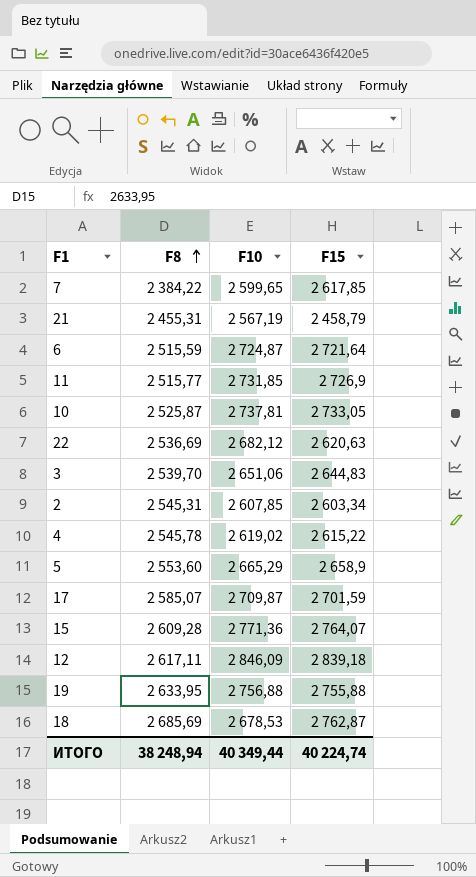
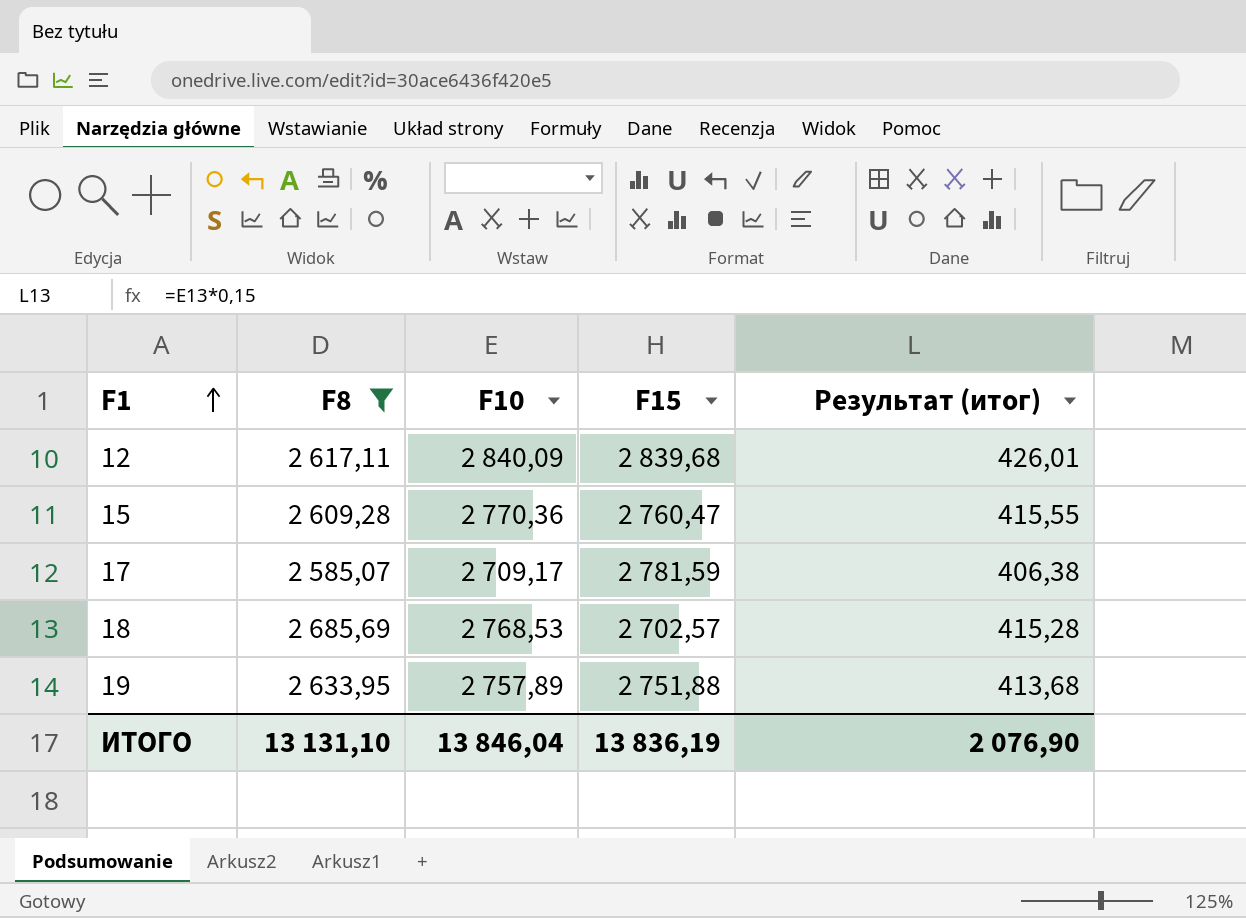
filter: none -> F8 >= 2 585,07
row order: F8 ascending -> F1 ascending
column Результат (итог) | formula: none -> [F10] * 0,15
12 | F10: 2 846,09 -> 2 840,09
12 | F15: 2 839,18 -> 2 839,68
15 | F10: 2 771,36 -> 2 770,36
15 | F15: 2 764,07 -> 2 760,47
17 | F10: 2 709,87 -> 2 709,17
17 | F15: 2 701,59 -> 2 781,59
18 | F10: 2 678,53 -> 2 768,53
18 | F15: 2 762,87 -> 2 702,57
19 | F10: 2 756,88 -> 2 757,89
19 | F15: 2 755,88 -> 2 751,88
ИТОГО | F8: 38 248,94 -> 13 131,10
ИТОГО | F10: 40 349,44 -> 13 846,04
ИТОГО | F15: 40 224,74 -> 13 836,19

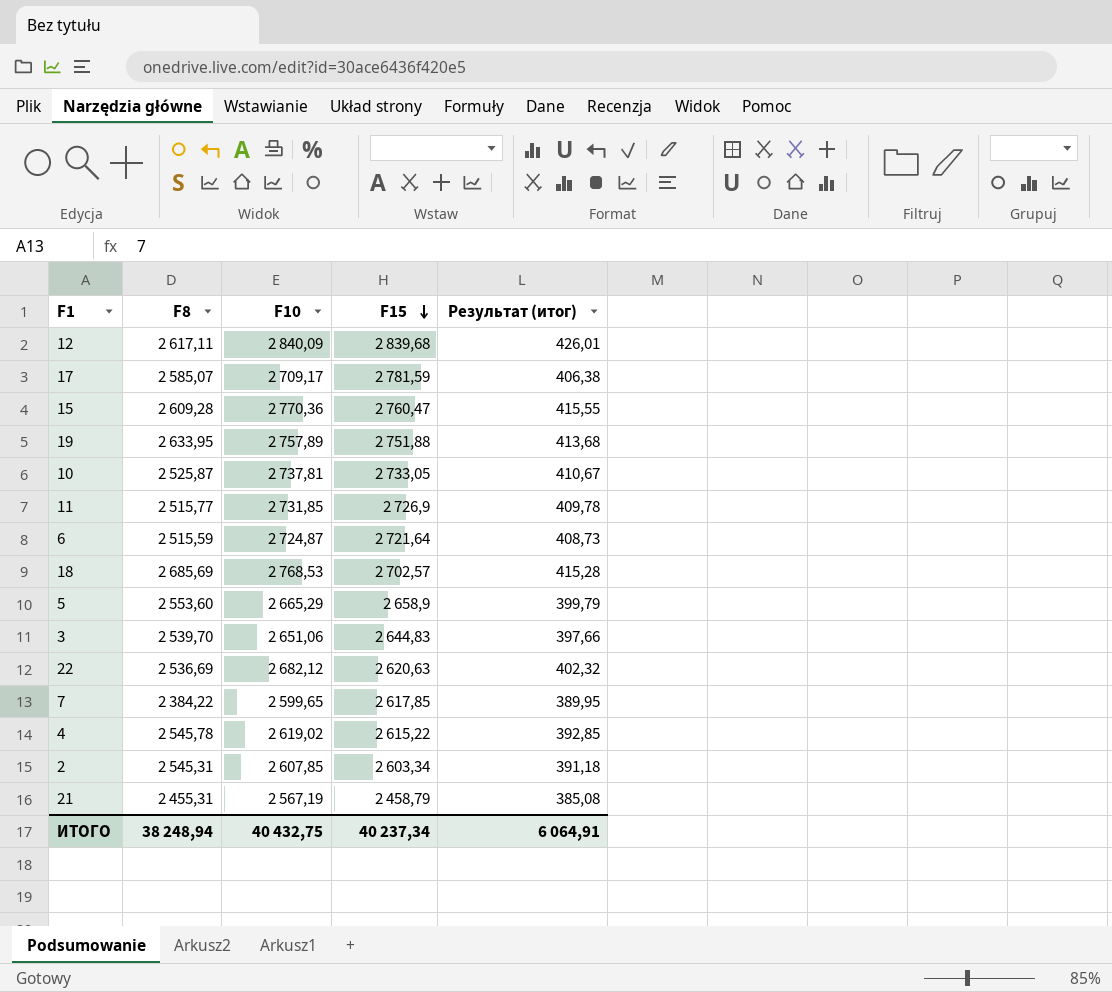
filter: F8 >= 2 585,07 -> none
row order: F1 ascending -> F15 descending
ИТОГО | F8: 13 131,10 -> 38 248,94
ИТОГО | F10: 13 846,04 -> 40 432,75
ИТОГО | F15: 13 836,19 -> 40 237,34
ИТОГО | Результат (итог): 2 076,90 -> 6 064,91

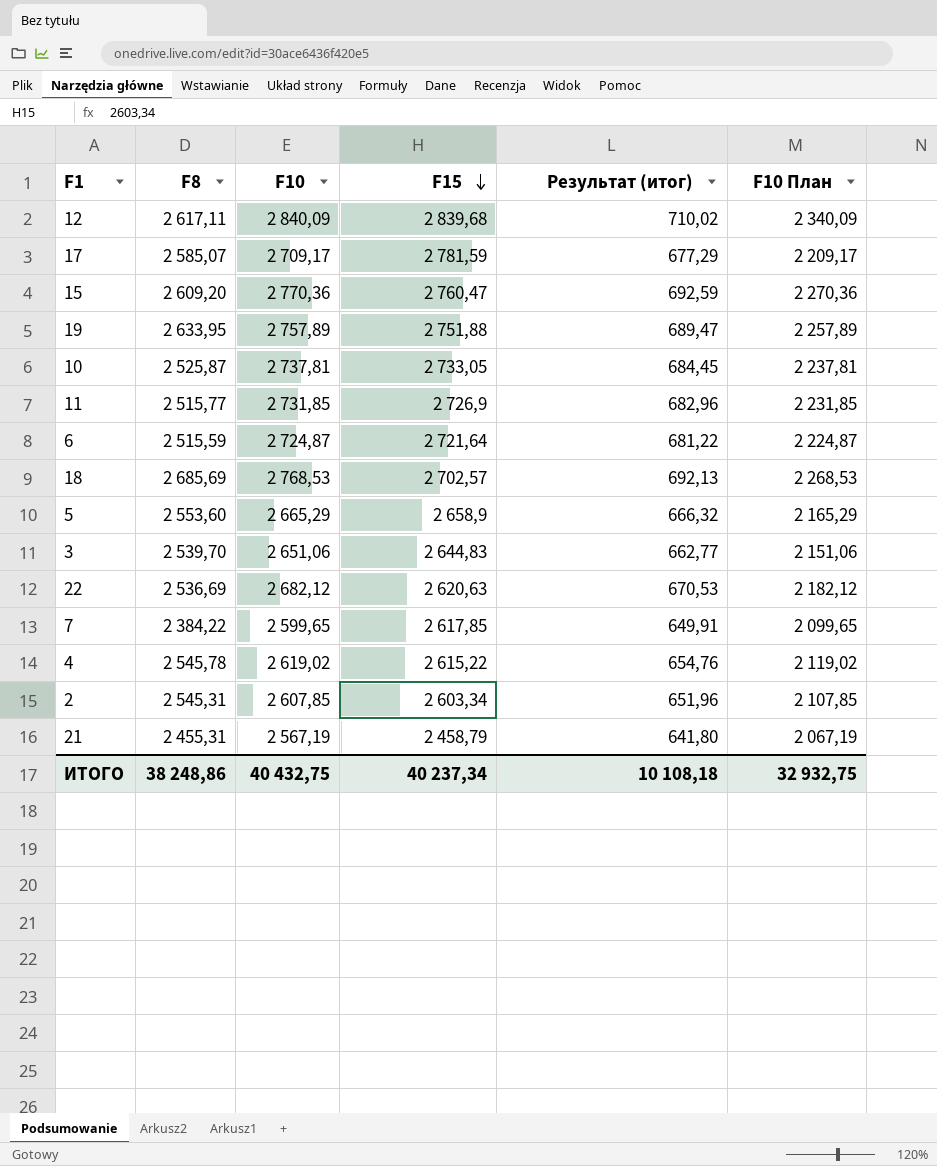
column Результат (итог) | formula: [F10] * 0,15 -> [F10] * 0,25
column F10 План | formula: none -> [F10] - 500
15 | F8: 2 609,28 -> 2 609,20
ИТОГО | F8: 38 248,94 -> 38 248,86
ИТОГО | Результат (итог): 6 064,91 -> 10 108,18

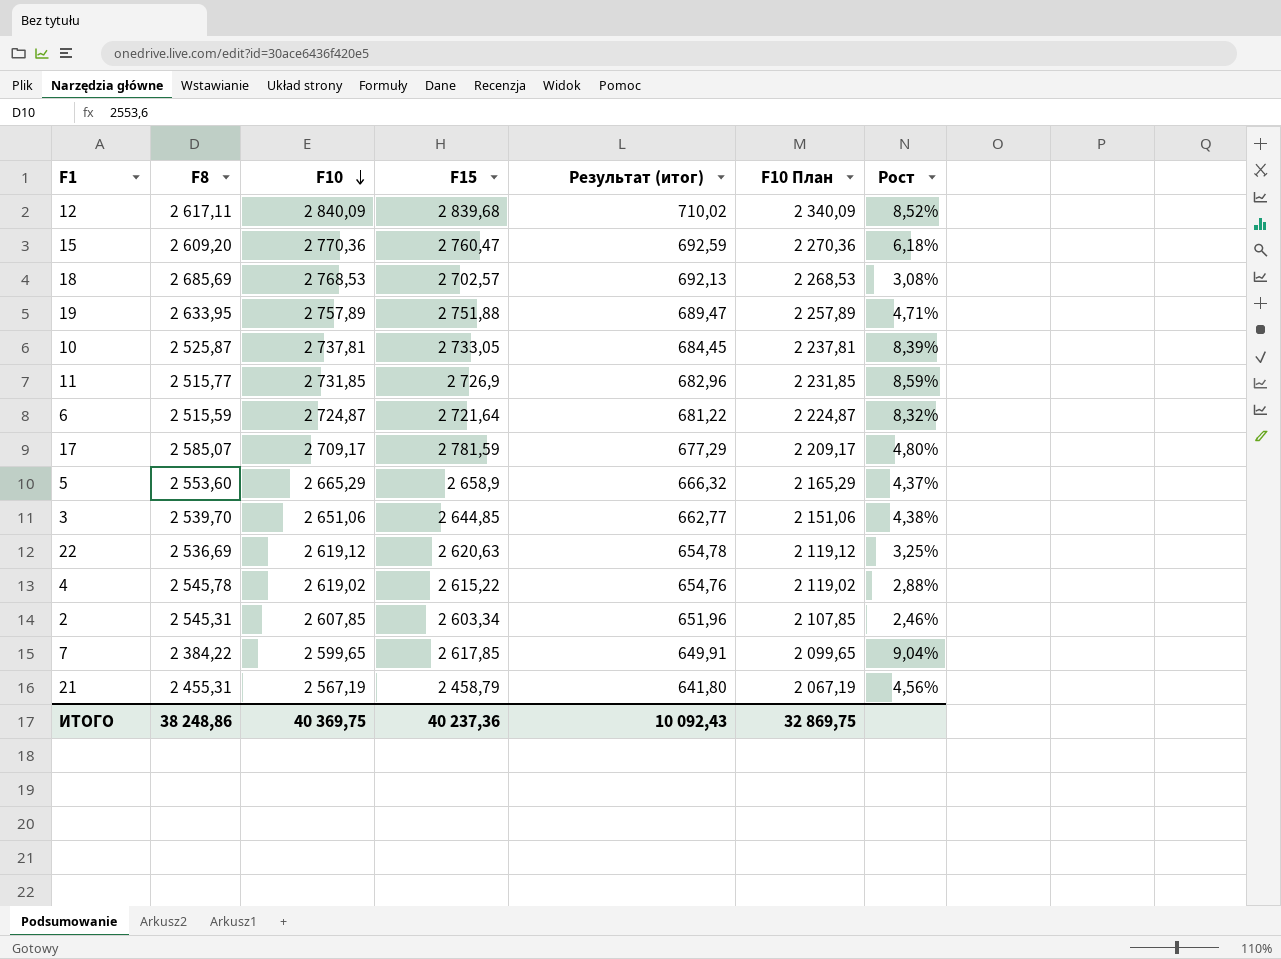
row order: F15 descending -> F10 descending
column Рост | formula: none -> ([F10] - [F8]) / [F8]
3 | F15: 2 644,83 -> 2 644,85
22 | F10: 2 682,12 -> 2 619,12
22 | Результат (итог): 670,53 -> 654,78
22 | F10 План: 2 182,12 -> 2 119,12
ИТОГО | F10: 40 432,75 -> 40 369,75
ИТОГО | F15: 40 237,34 -> 40 237,36
ИТОГО | Результат (итог): 10 108,18 -> 10 092,43
ИТОГО | F10 План: 32 932,75 -> 32 869,75

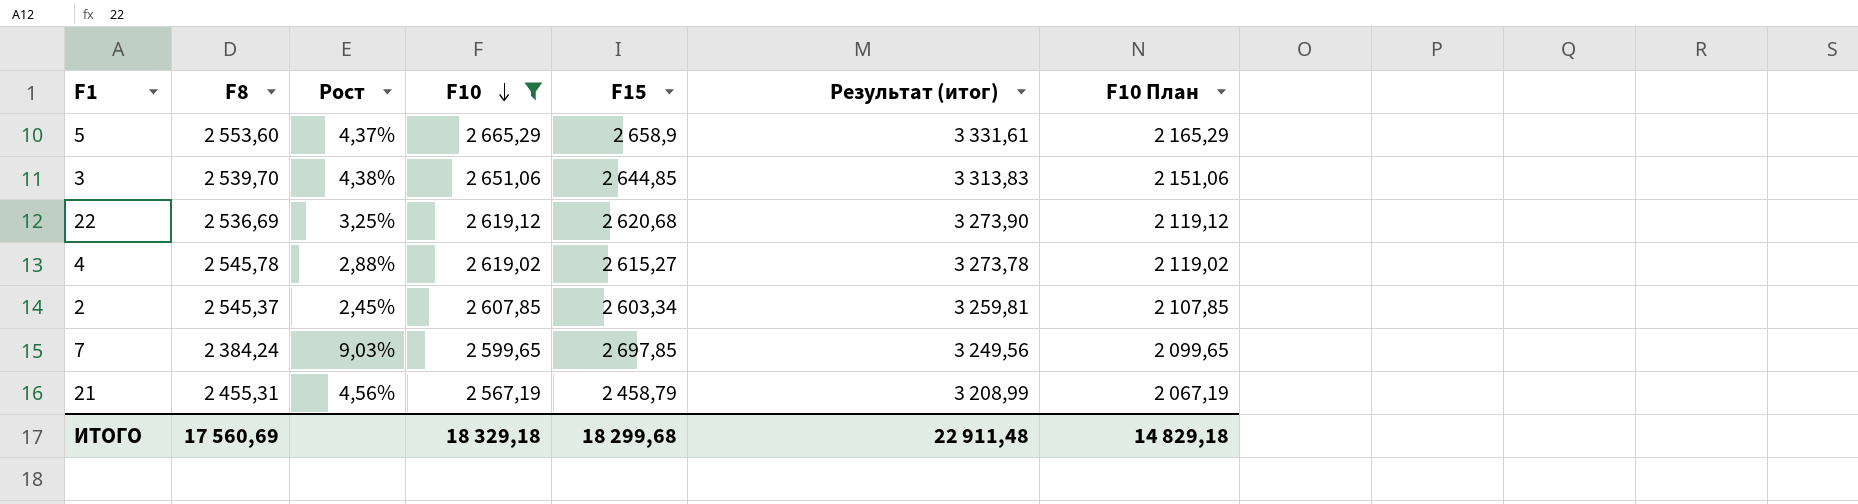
filter: none -> F10 <= 2 665,29
column Рост | position: 7 -> 3
column Результат (итог) | formula: [F10] * 0,25 -> [F10] * 1,25
22 | F15: 2 620,63 -> 2 620,68
4 | F15: 2 615,22 -> 2 615,27
2 | F8: 2 545,31 -> 2 545,37
2 | Рост: 2,46% -> 2,45%
7 | F8: 2 384,22 -> 2 384,24
7 | Рост: 9,04% -> 9,03%
7 | F15: 2 617,85 -> 2 697,85
ИТОГО | F8: 38 248,86 -> 17 560,69
ИТОГО | F10: 40 369,75 -> 18 329,18
ИТОГО | F15: 40 237,36 -> 18 299,68
ИТОГО | Результат (итог): 10 092,43 -> 22 911,48
ИТОГО | F10 План: 32 869,75 -> 14 829,18

